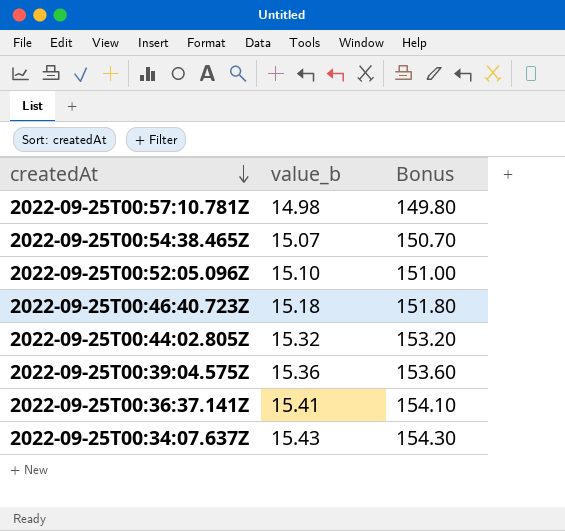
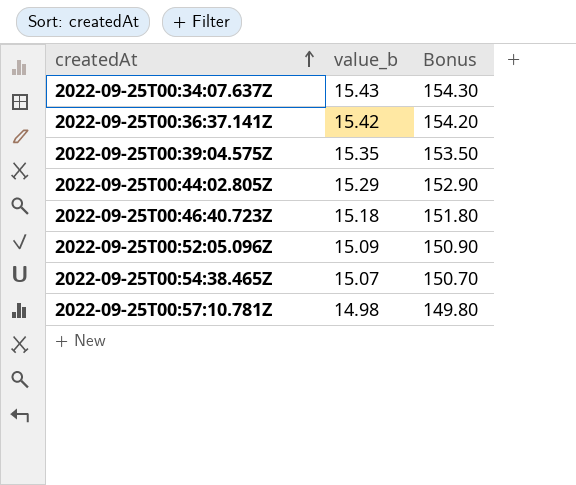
row order: createdAt descending -> createdAt ascending
2022-09-25T00:36:37.141Z | value_b: 15.41 -> 15.42
2022-09-25T00:36:37.141Z | Bonus: 154.10 -> 154.20
2022-09-25T00:39:04.575Z | value_b: 15.36 -> 15.35
2022-09-25T00:39:04.575Z | Bonus: 153.60 -> 153.50
2022-09-25T00:44:02.805Z | value_b: 15.32 -> 15.29
2022-09-25T00:44:02.805Z | Bonus: 153.20 -> 152.90
2022-09-25T00:52:05.096Z | value_b: 15.10 -> 15.09
2022-09-25T00:52:05.096Z | Bonus: 151.00 -> 150.90

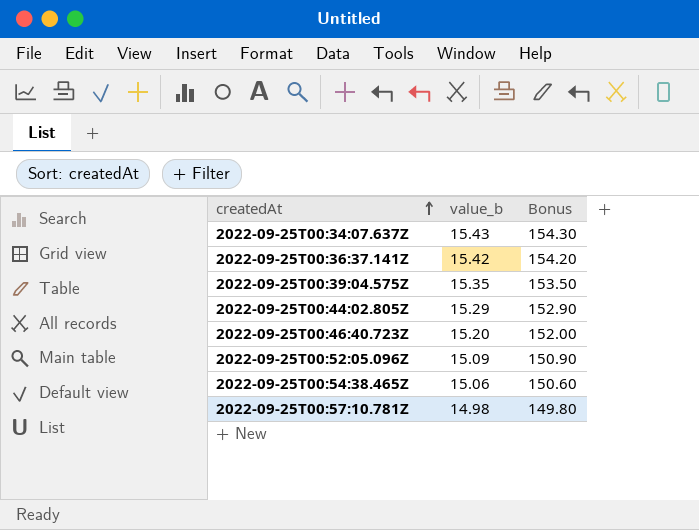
2022-09-25T00:46:40.723Z | value_b: 15.18 -> 15.20
2022-09-25T00:46:40.723Z | Bonus: 151.80 -> 152.00
2022-09-25T00:54:38.465Z | value_b: 15.07 -> 15.06
2022-09-25T00:54:38.465Z | Bonus: 150.70 -> 150.60

